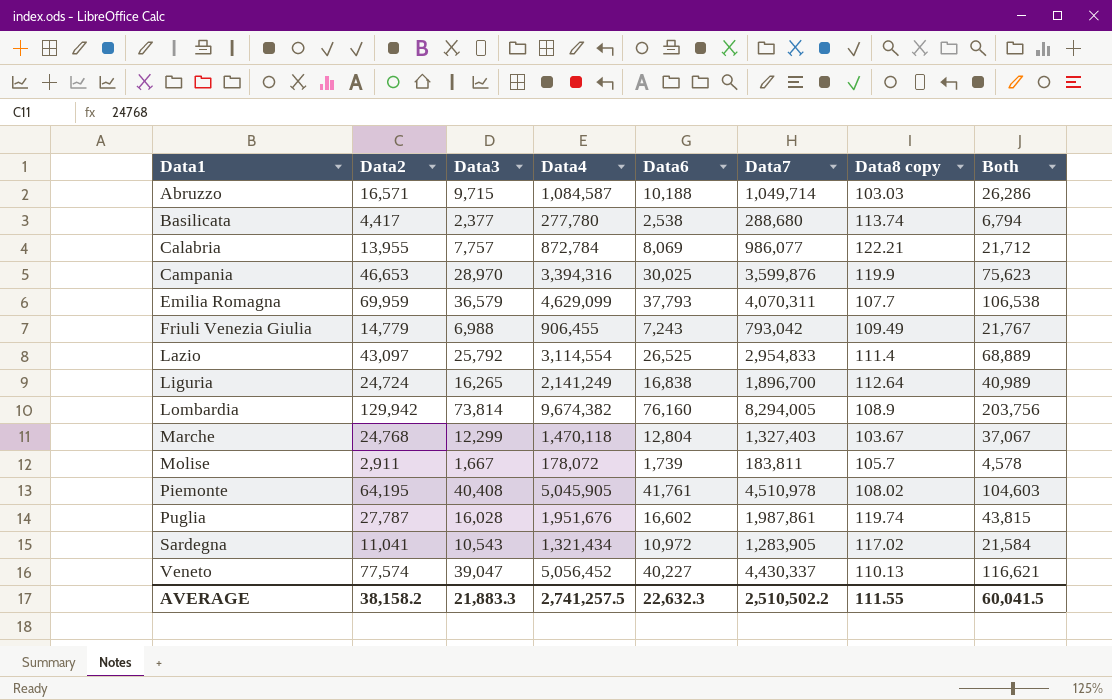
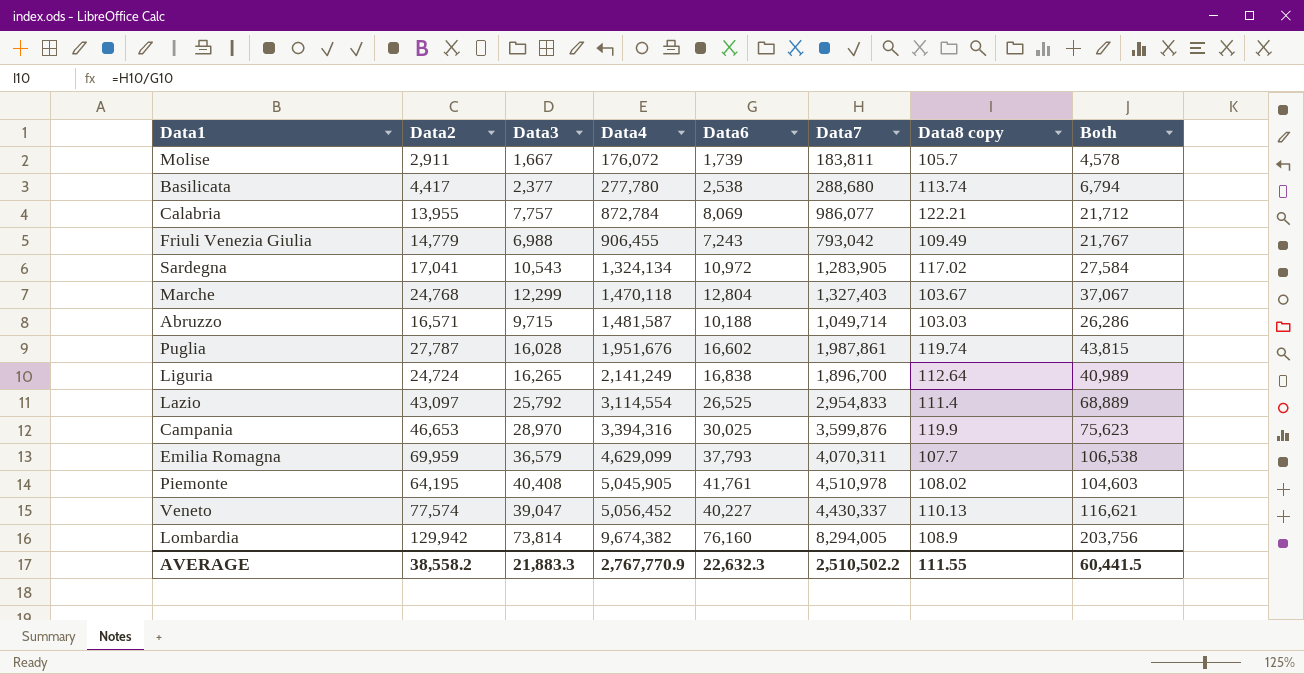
row order: Data1 ascending -> Data4 ascending
Molise | Data4: 178,072 -> 176,072
Sardegna | Data2: 11,041 -> 17,041
Sardegna | Data4: 1,321,434 -> 1,324,134
Sardegna | Both: 21,584 -> 27,584
Abruzzo | Data4: 1,084,587 -> 1,481,587
AVERAGE | Data2: 38,158.2 -> 38,558.2
AVERAGE | Data4: 2,741,257.5 -> 2,767,770.9
AVERAGE | Both: 60,041.5 -> 60,441.5

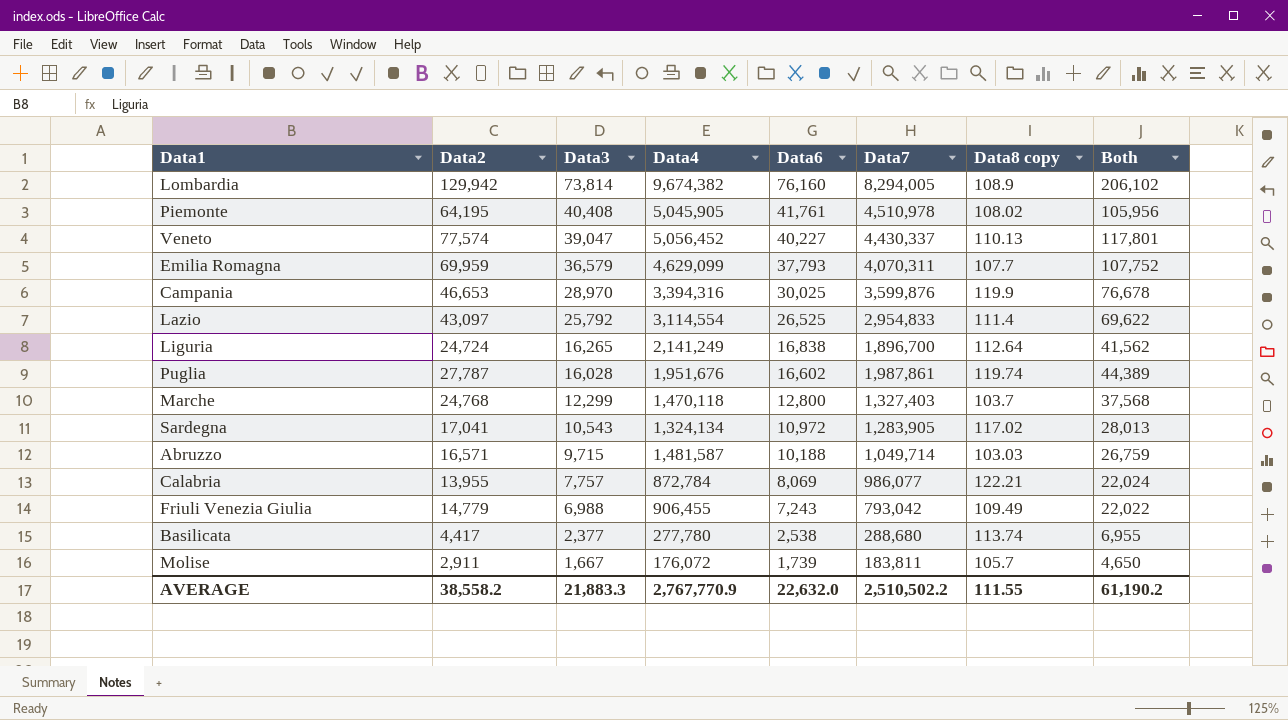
row order: Data4 ascending -> Data3 descending
column Both | formula: [Data2] + [Data3] -> [Data2] + [Data6]
Marche | Data6: 12,804 -> 12,800
Marche | Data8 copy: 103.67 -> 103.7
AVERAGE | Data6: 22,632.3 -> 22,632.0
AVERAGE | Both: 60,441.5 -> 61,190.2

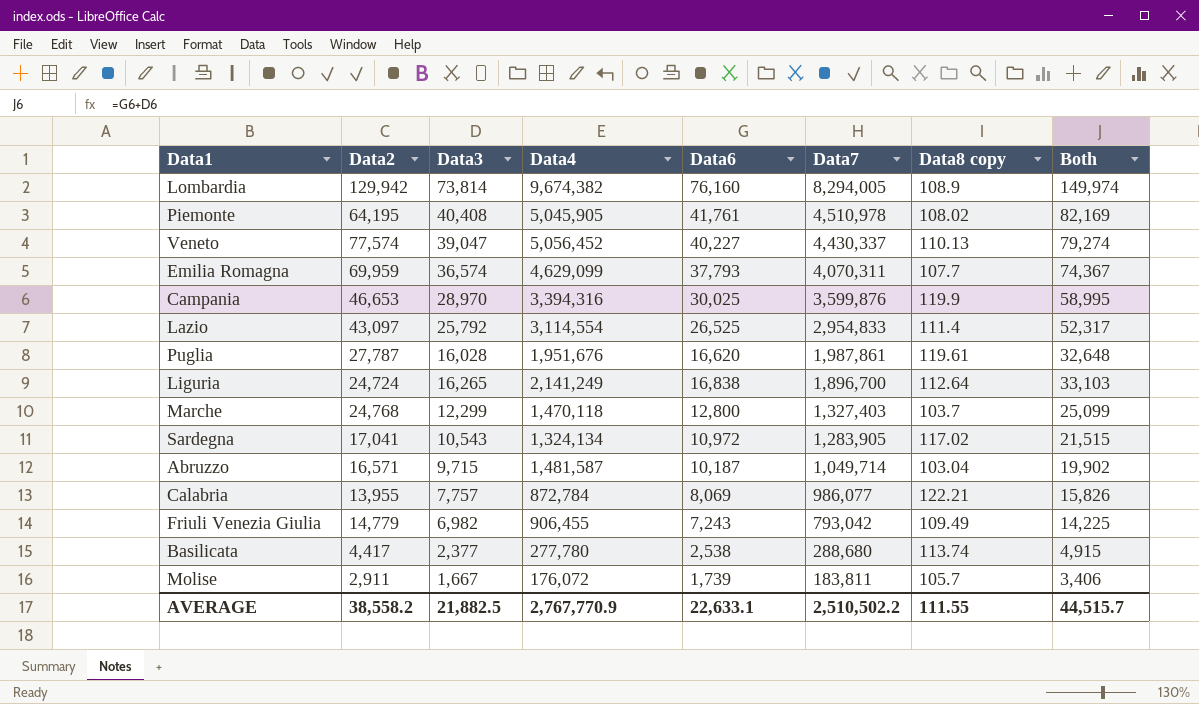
row order: Data3 descending -> Data7 descending
column Both | formula: [Data2] + [Data6] -> [Data3] + [Data6]
Emilia Romagna | Data3: 36,579 -> 36,574
Puglia | Data6: 16,602 -> 16,620
Puglia | Data8 copy: 119.74 -> 119.61
Abruzzo | Data6: 10,188 -> 10,187
Abruzzo | Data8 copy: 103.03 -> 103.04
Friuli Venezia Giulia | Data3: 6,988 -> 6,982
AVERAGE | Data3: 21,883.3 -> 21,882.5
AVERAGE | Data6: 22,632.0 -> 22,633.1
AVERAGE | Both: 61,190.2 -> 44,515.7

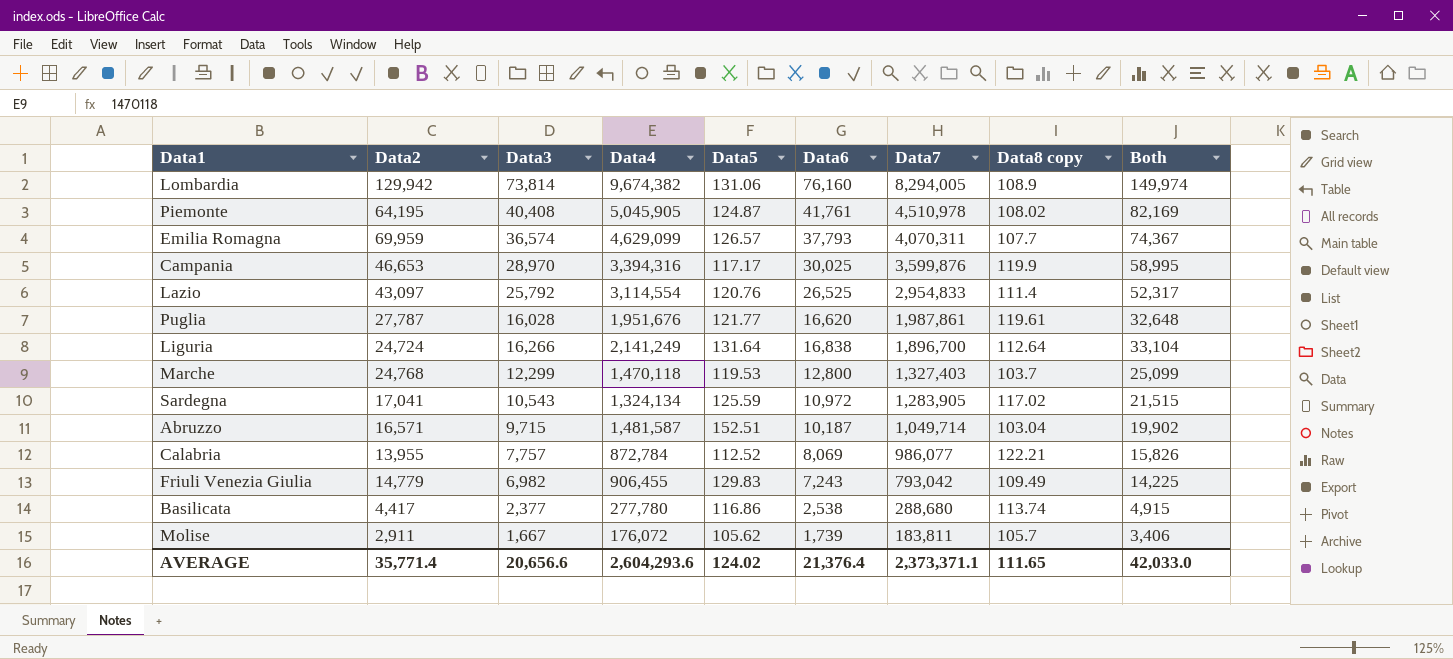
column Data5 | formula: none -> [Data4] / [Data3]
row Veneto: 77,574 | 39,047 | 5,056,452 | 40,227 | 4,430,337 | 110.13 | 79,274 -> none
Liguria | Data3: 16,265 -> 16,266
Liguria | Both: 33,103 -> 33,104
AVERAGE | Data2: 38,558.2 -> 35,771.4
AVERAGE | Data3: 21,882.5 -> 20,656.6
AVERAGE | Data4: 2,767,770.9 -> 2,604,293.6
AVERAGE | Data6: 22,633.1 -> 21,376.4
AVERAGE | Data7: 2,510,502.2 -> 2,373,371.1
AVERAGE | Data8 copy: 111.55 -> 111.65
AVERAGE | Both: 44,515.7 -> 42,033.0

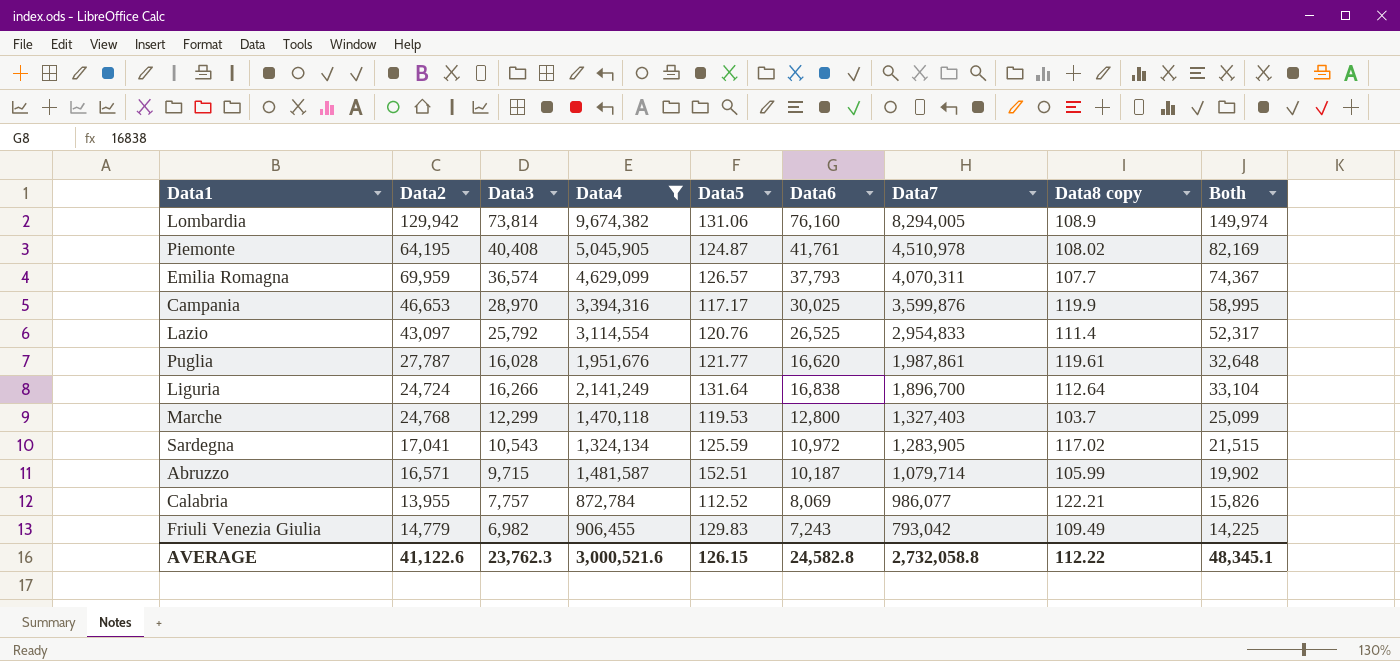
filter: none -> Data4 >= 872,784
Abruzzo | Data7: 1,049,714 -> 1,079,714
Abruzzo | Data8 copy: 103.04 -> 105.99
AVERAGE | Data2: 35,771.4 -> 41,122.6
AVERAGE | Data3: 20,656.6 -> 23,762.3
AVERAGE | Data4: 2,604,293.6 -> 3,000,521.6
AVERAGE | Data5: 124.02 -> 126.15
AVERAGE | Data6: 21,376.4 -> 24,582.8
AVERAGE | Data7: 2,373,371.1 -> 2,732,058.8
AVERAGE | Data8 copy: 111.65 -> 112.22
AVERAGE | Both: 42,033.0 -> 48,345.1

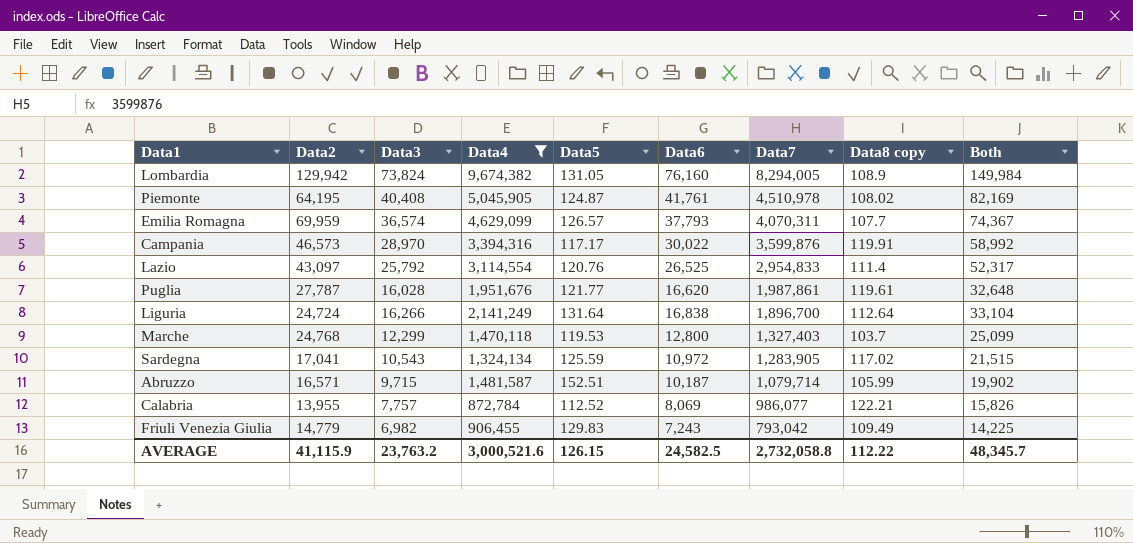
Lombardia | Data3: 73,814 -> 73,824
Lombardia | Data5: 131.06 -> 131.05
Lombardia | Both: 149,974 -> 149,984
Campania | Data2: 46,653 -> 46,573
Campania | Data6: 30,025 -> 30,022
Campania | Data8 copy: 119.9 -> 119.91
Campania | Both: 58,995 -> 58,992
AVERAGE | Data2: 41,122.6 -> 41,115.9
AVERAGE | Data3: 23,762.3 -> 23,763.2
AVERAGE | Data6: 24,582.8 -> 24,582.5
AVERAGE | Both: 48,345.1 -> 48,345.7

